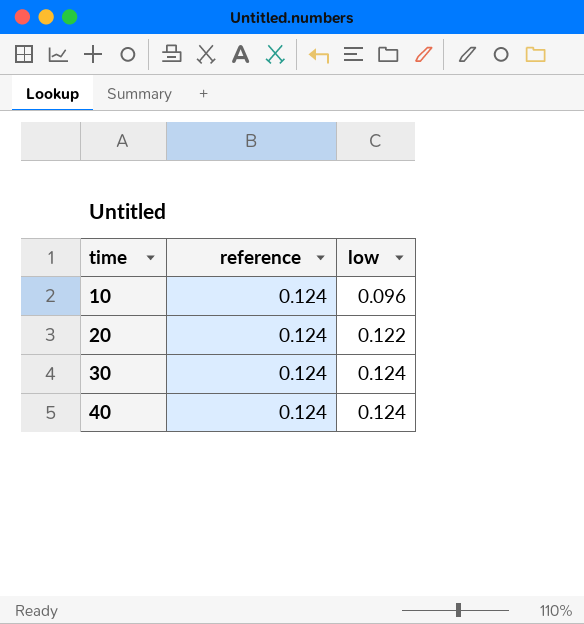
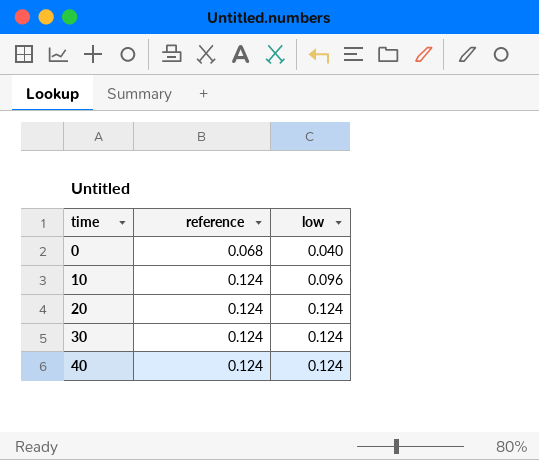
row 0: none -> 0.068 | 0.040
20 | low: 0.122 -> 0.124

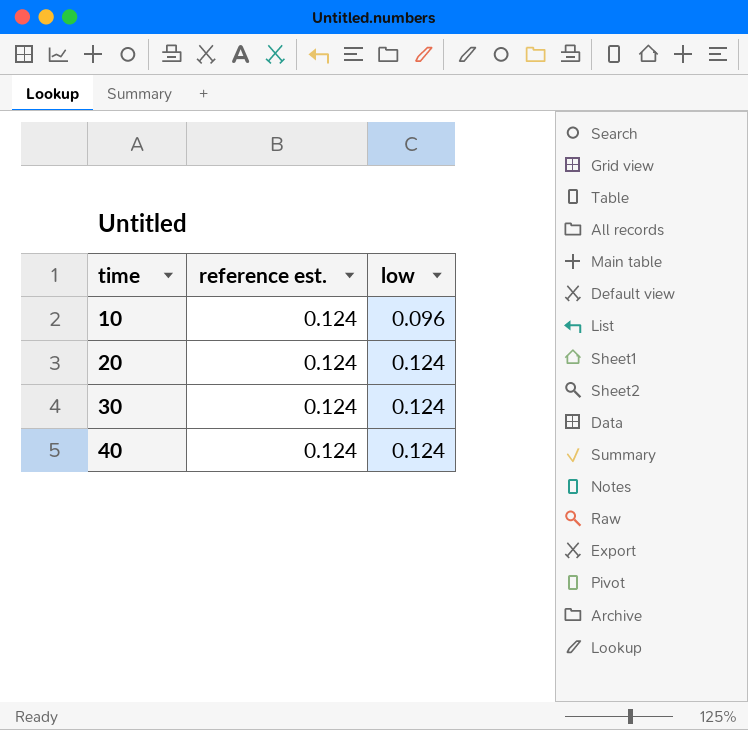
column name: reference -> reference est.
row 0: 0.068 | 0.040 -> none

